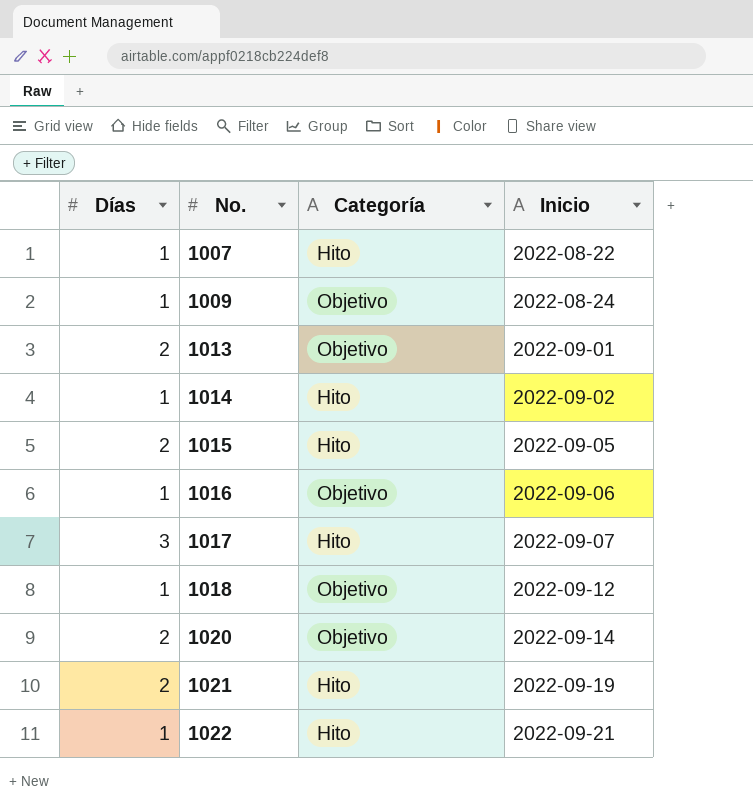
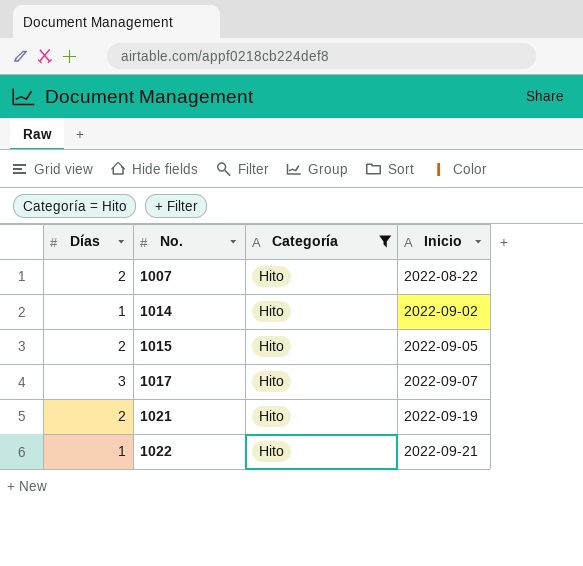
filter: none -> Categoría = Hito
1007 | Días: 1 -> 2

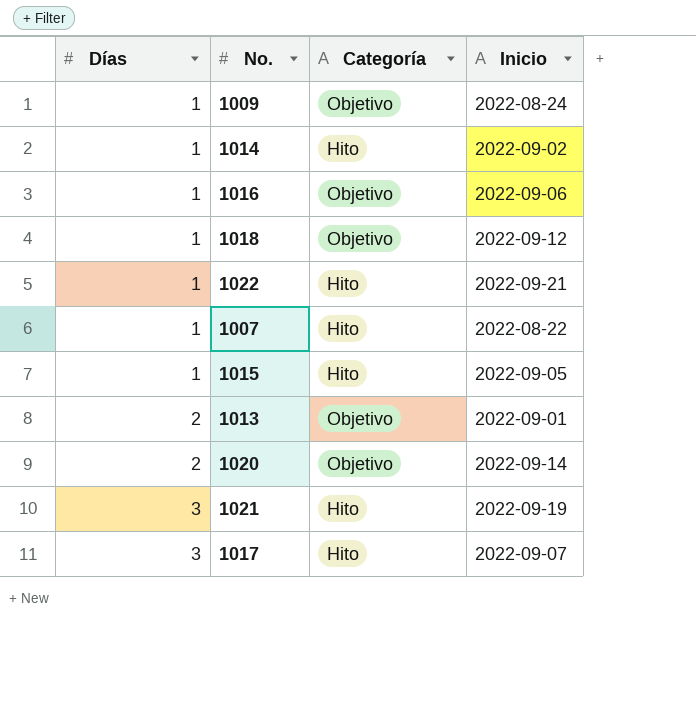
filter: Categoría = Hito -> none
row order: No. ascending -> Días ascending
1007 | Días: 2 -> 1
1015 | Días: 2 -> 1
1021 | Días: 2 -> 3

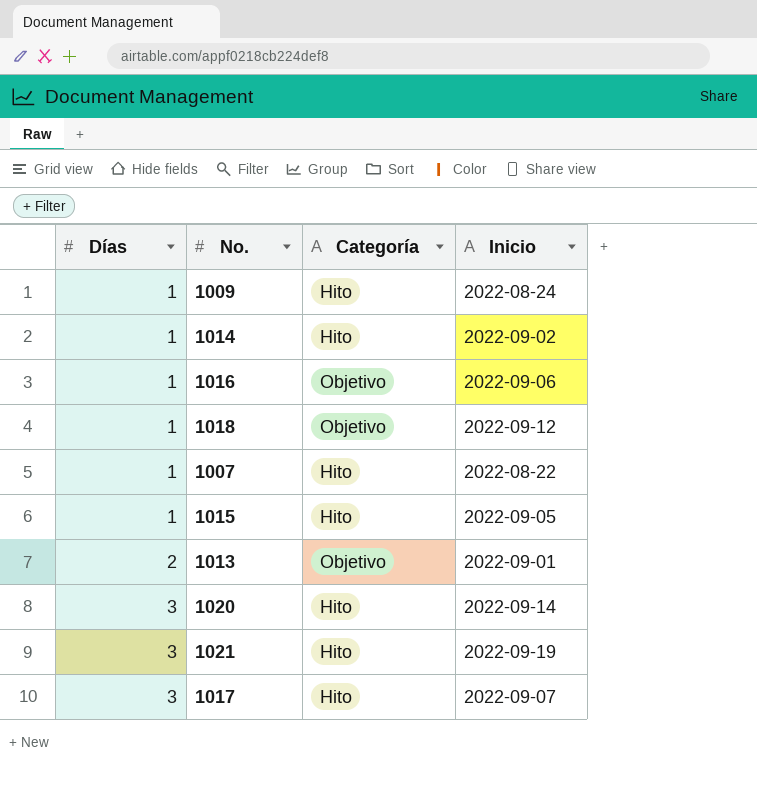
row 1022: 1 | Hito | 2022-09-21 -> none
1009 | Categoría: Objetivo -> Hito
1020 | Días: 2 -> 3
1020 | Categoría: Objetivo -> Hito

